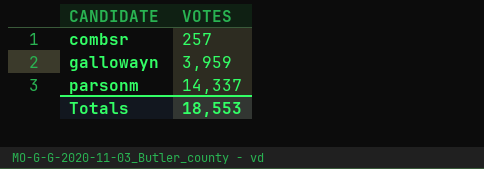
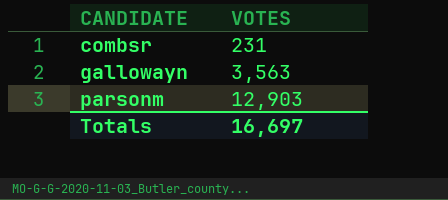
combsr | VOTES: 257 -> 231
gallowayn | VOTES: 3,959 -> 3,563
parsonm | VOTES: 14,337 -> 12,903
Totals | VOTES: 18,553 -> 16,697

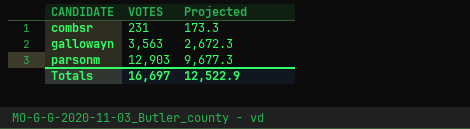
column Projected | formula: none -> [VOTES] * 0.75

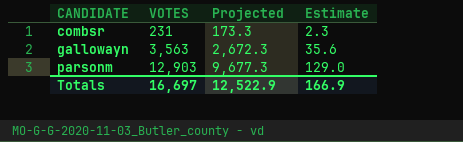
column Estimate | formula: none -> [VOTES] * 0.01

